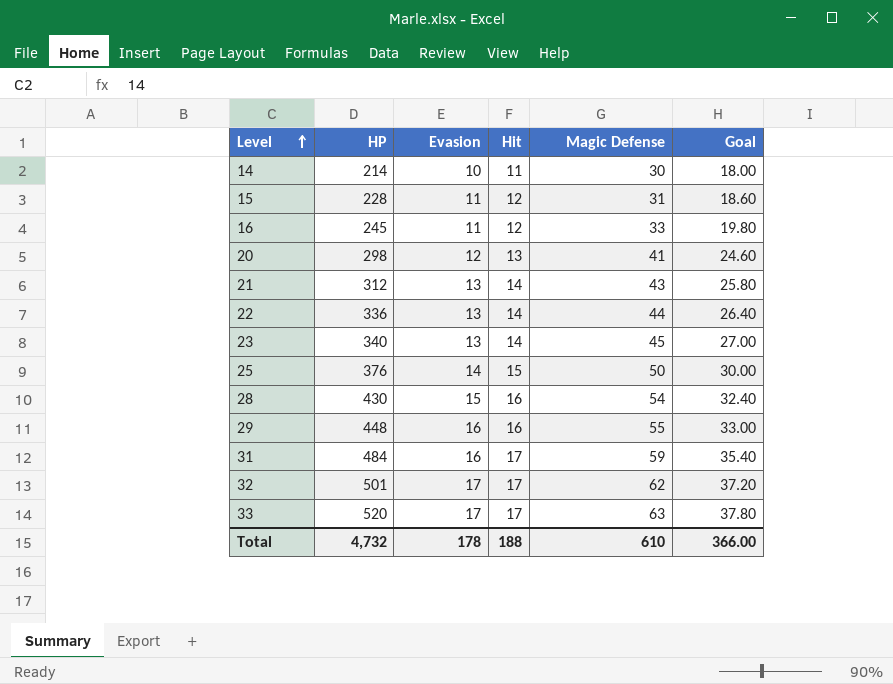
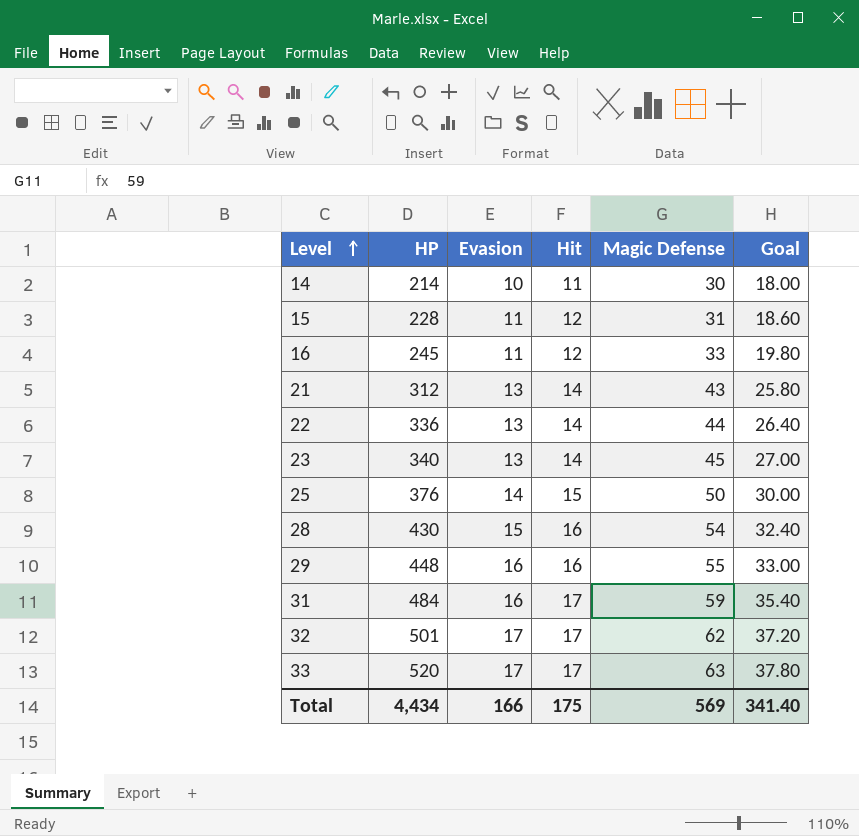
row 20: 298 | 12 | 13 | 41 | 24.60 -> none
Total | HP: 4,732 -> 4,434
Total | Evasion: 178 -> 166
Total | Hit: 188 -> 175
Total | Magic Defense: 610 -> 569
Total | Goal: 366.00 -> 341.40

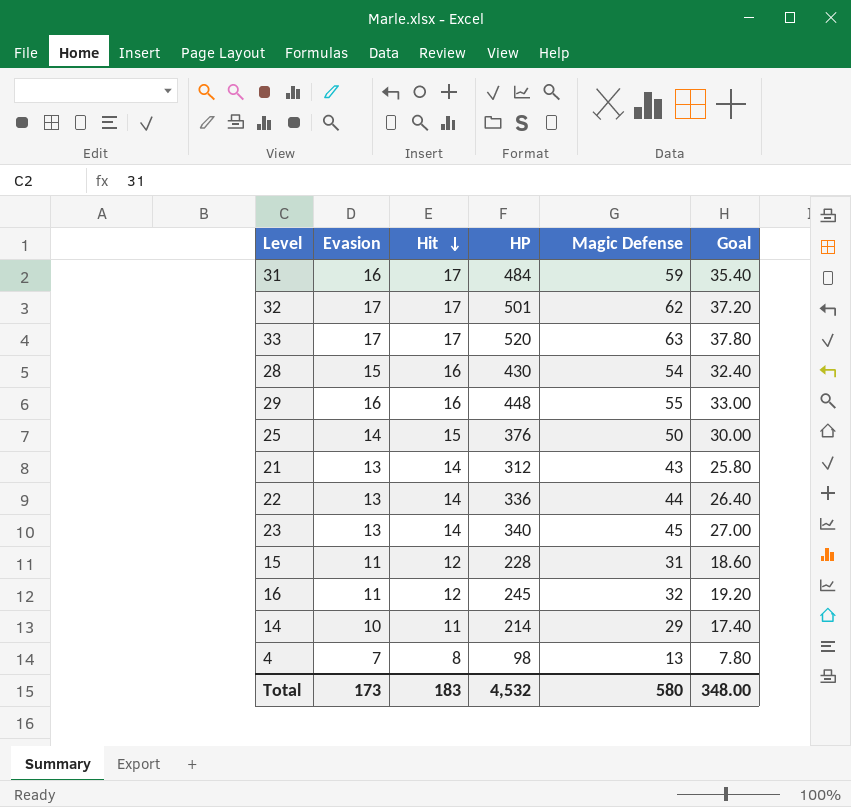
row order: Level ascending -> Hit descending
column HP | position: 2 -> 4
16 | Magic Defense: 33 -> 32
16 | Goal: 19.80 -> 19.20
14 | Magic Defense: 30 -> 29
14 | Goal: 18.00 -> 17.40
row 4: none -> 7 | 8 | 98 | 13 | 7.80
Total | Evasion: 166 -> 173
Total | Hit: 175 -> 183
Total | HP: 4,434 -> 4,532
Total | Magic Defense: 569 -> 580
Total | Goal: 341.40 -> 348.00

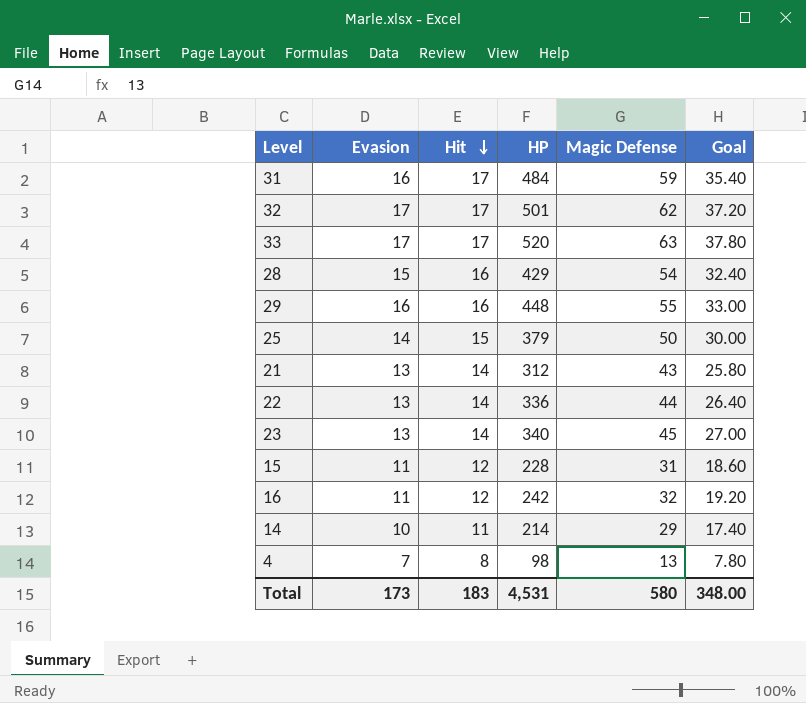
28 | HP: 430 -> 429
25 | HP: 376 -> 379
16 | HP: 245 -> 242
Total | HP: 4,532 -> 4,531

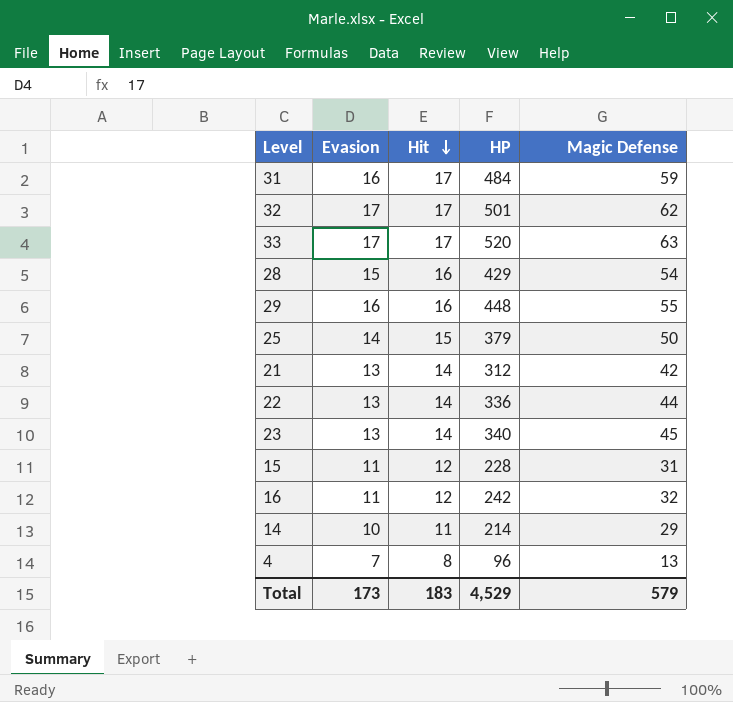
column Goal | formula: [Magic Defense] * 0.6 -> none
21 | Magic Defense: 43 -> 42
4 | HP: 98 -> 96
Total | HP: 4,531 -> 4,529
Total | Magic Defense: 580 -> 579

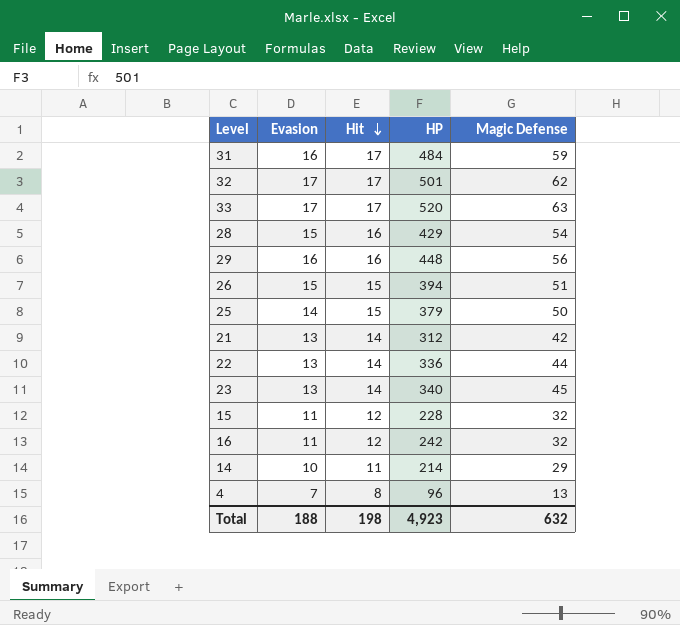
29 | Magic Defense: 55 -> 56
row 26: none -> 15 | 15 | 394 | 51
15 | Magic Defense: 31 -> 32
Total | Evasion: 173 -> 188
Total | Hit: 183 -> 198
Total | HP: 4,529 -> 4,923
Total | Magic Defense: 579 -> 632

